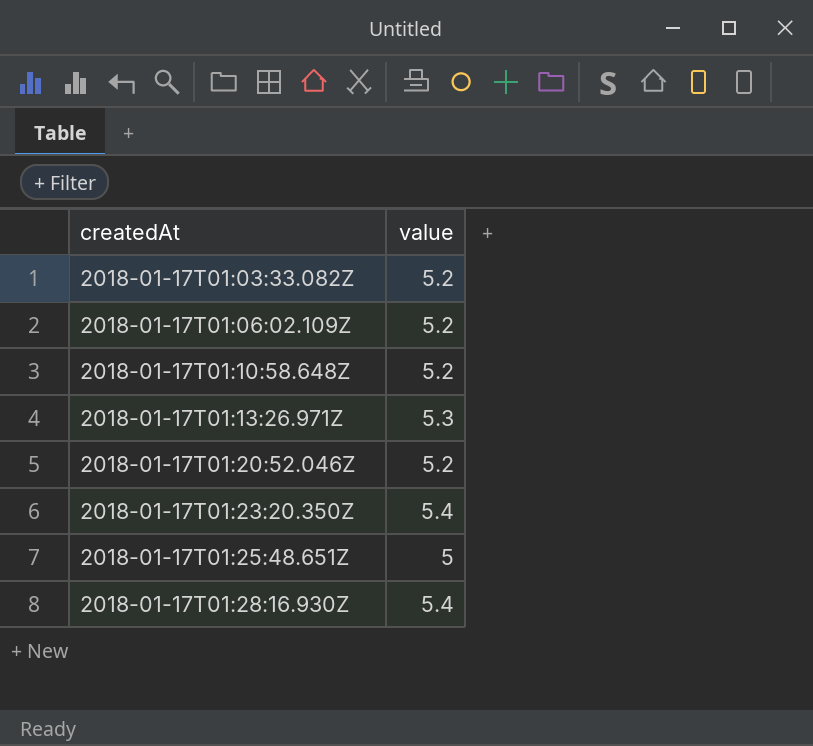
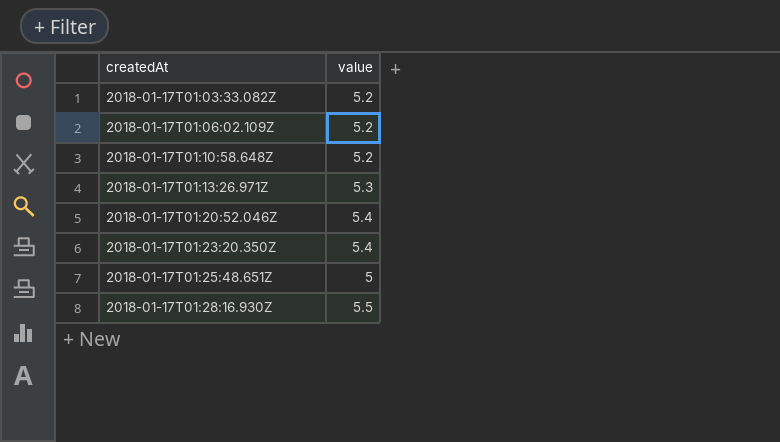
2018-01-17T01:20:52.046Z | value: 5.2 -> 5.4
2018-01-17T01:28:16.930Z | value: 5.4 -> 5.5

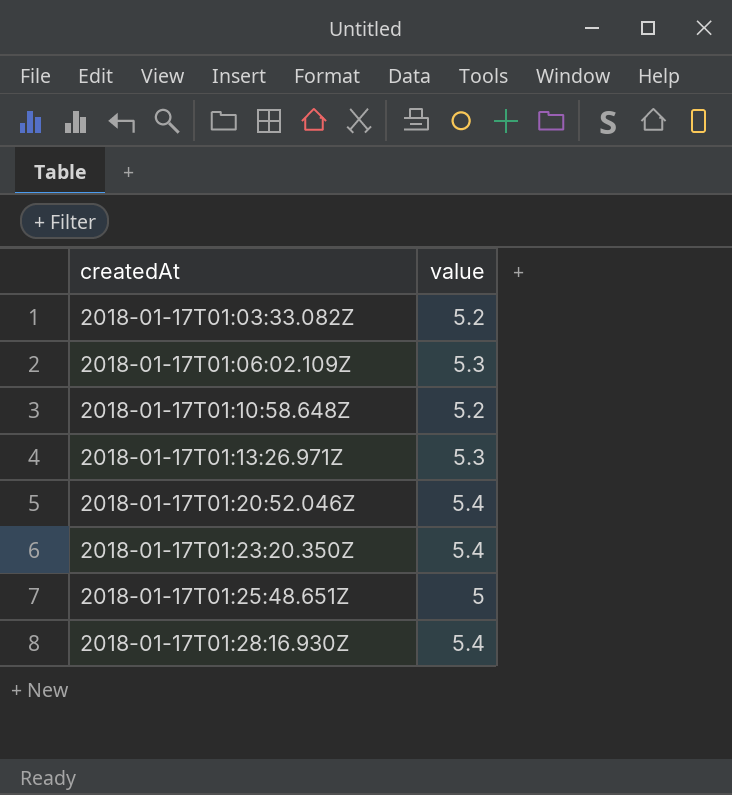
2018-01-17T01:06:02.109Z | value: 5.2 -> 5.3
2018-01-17T01:28:16.930Z | value: 5.5 -> 5.4

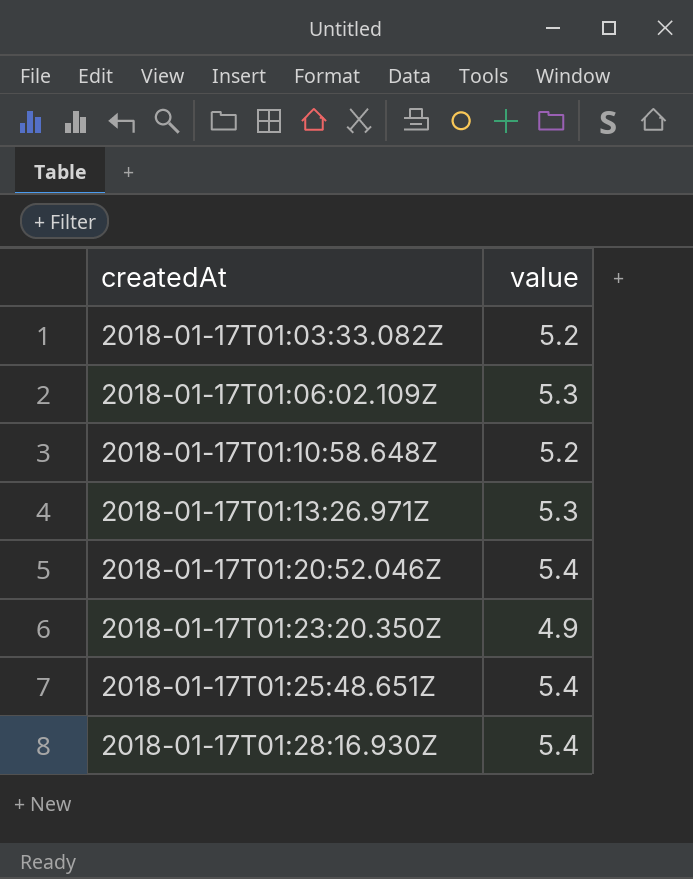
2018-01-17T01:23:20.350Z | value: 5.4 -> 4.9
2018-01-17T01:25:48.651Z | value: 5 -> 5.4

